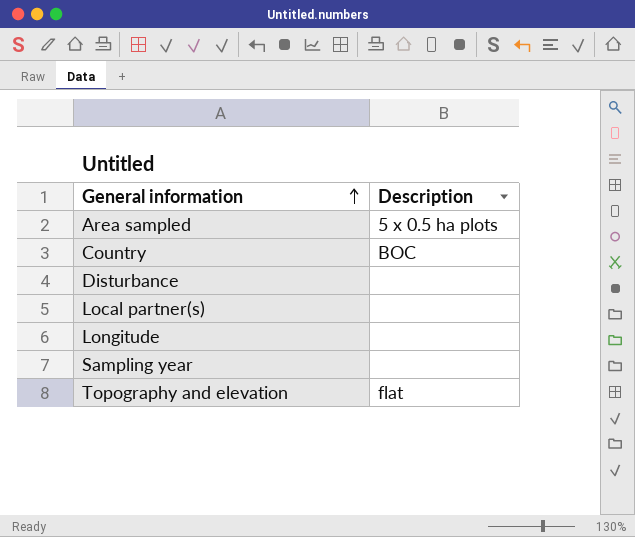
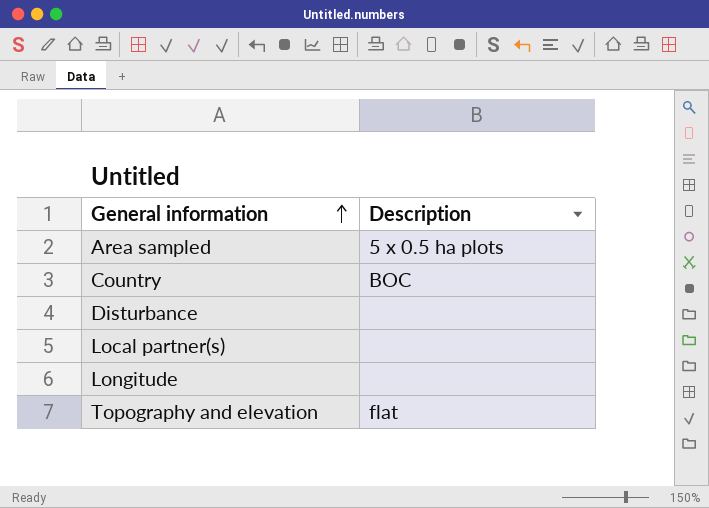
row Sampling year: none -> none

